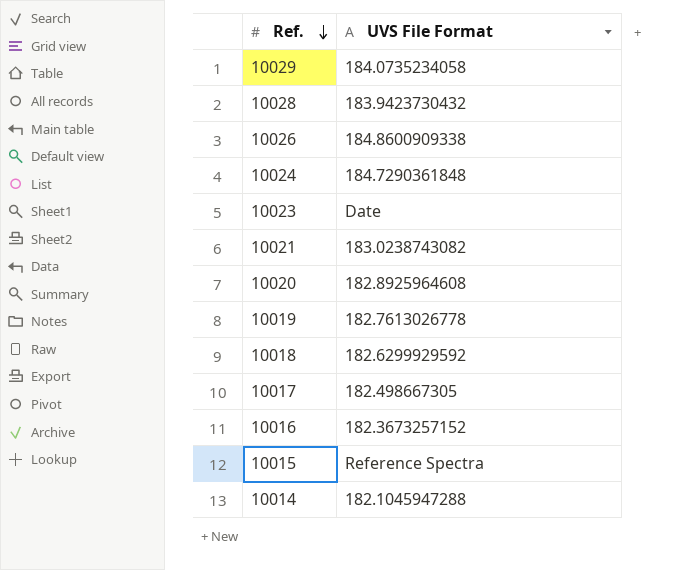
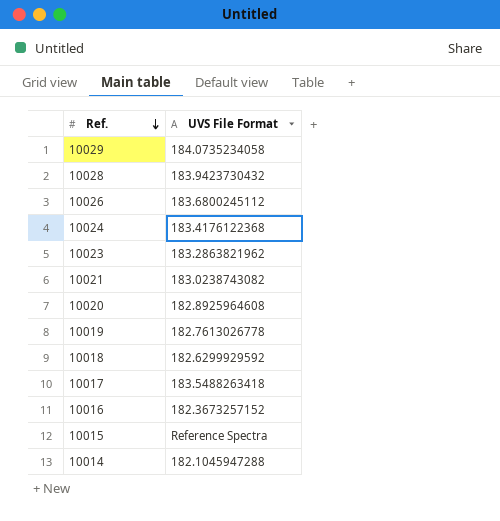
10026 | UVS File Format: 184.8600909338 -> 183.6800245112
10024 | UVS File Format: 184.7290361848 -> 183.4176122368
10023 | UVS File Format: Date -> 183.2863821962
10017 | UVS File Format: 182.498667305 -> 183.5488263418

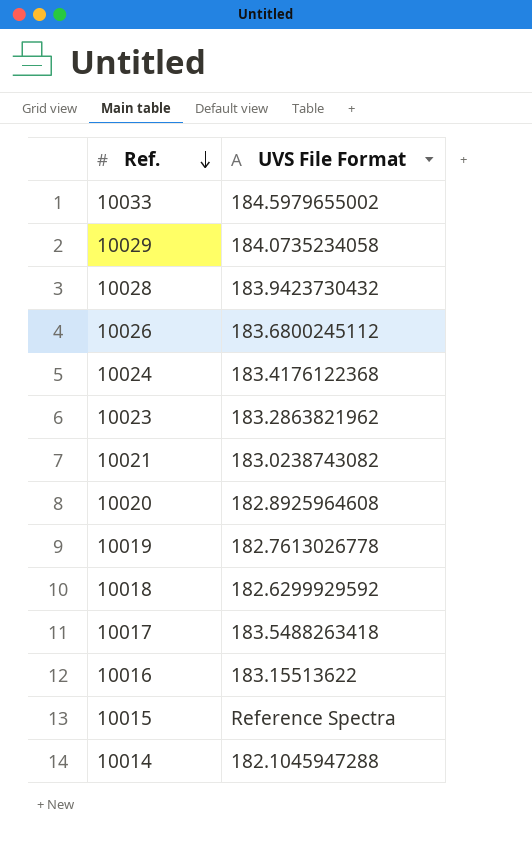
row 10033: none -> 184.5979655002
10016 | UVS File Format: 182.3673257152 -> 183.15513622

